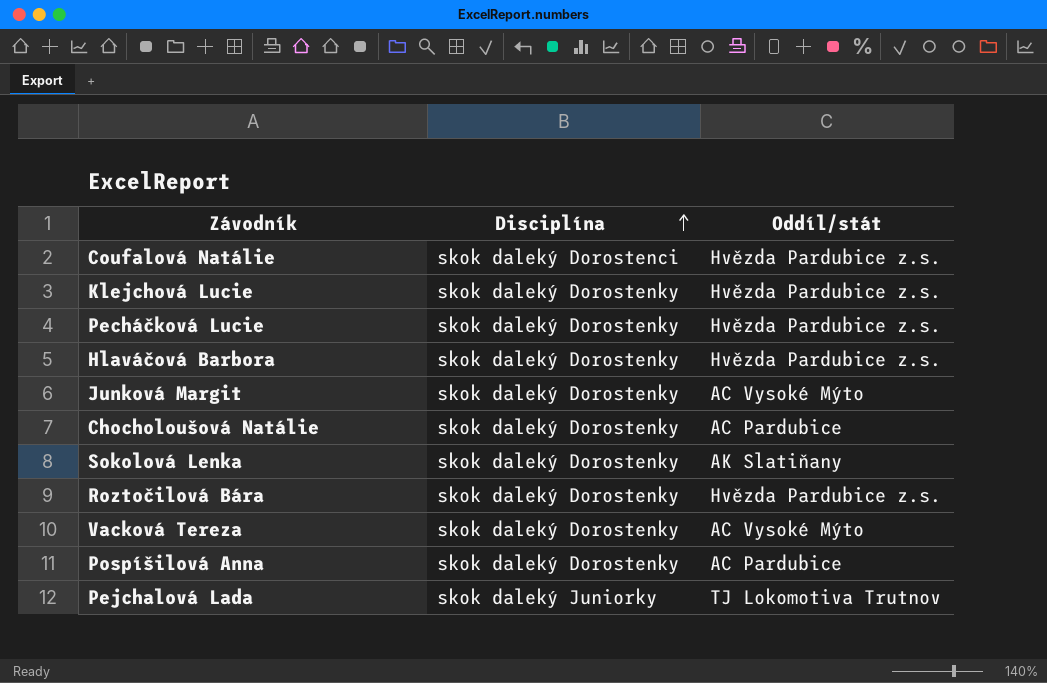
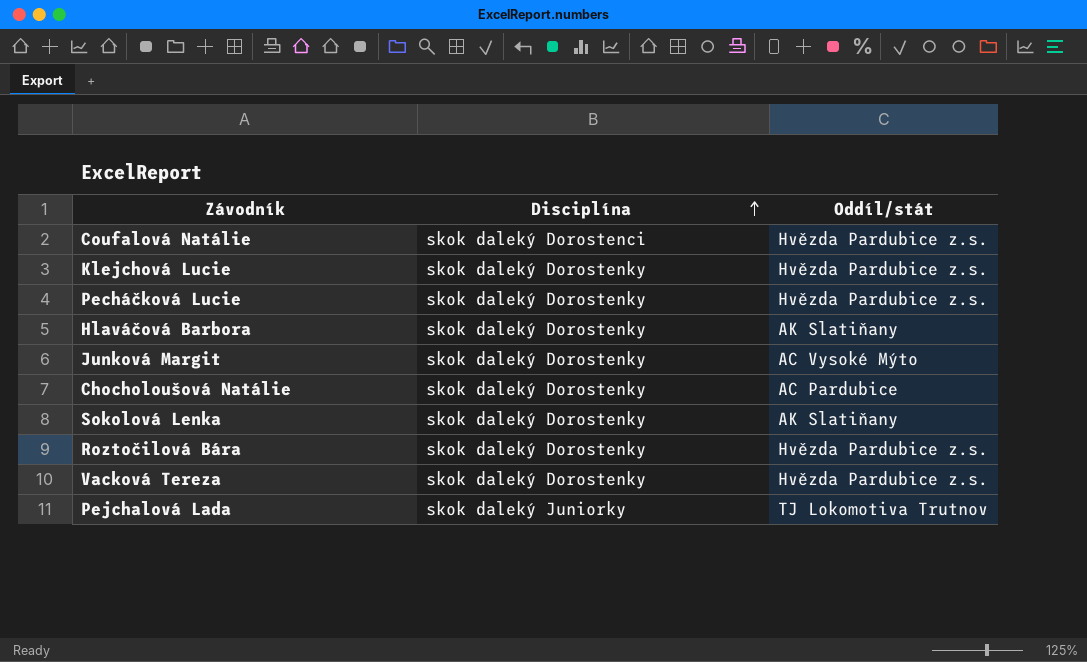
row Pospíšilová Anna: skok daleký Dorostenky | AC Pardubice -> none
Hlaváčová Barbora | Oddíl/stát: Hvězda Pardubice z.s. -> AK Slatiňany
Vacková Tereza | Oddíl/stát: AC Vysoké Mýto -> Hvězda Pardubice z.s.

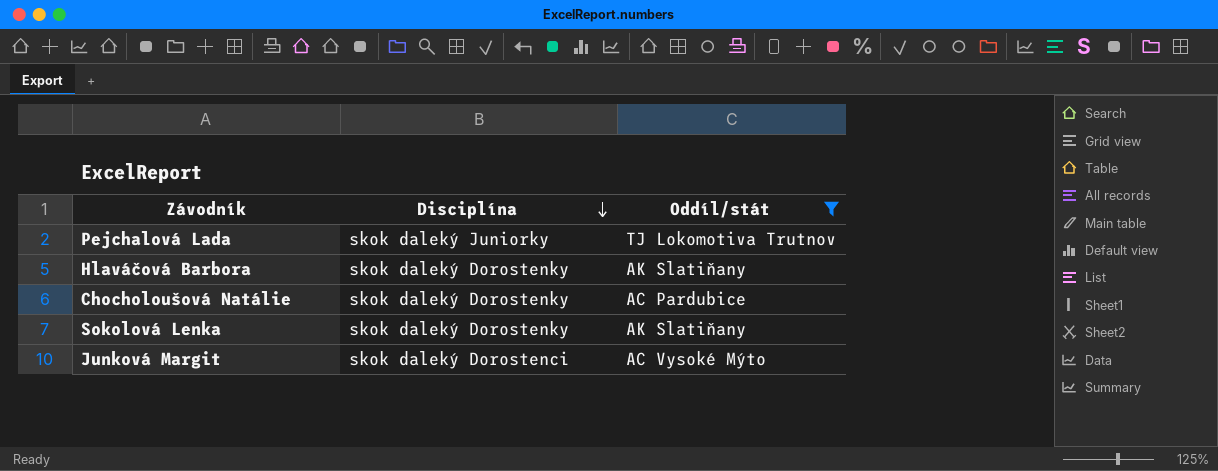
filter: none -> Oddíl/stát != Hvězda Pardubice z.s.
row order: Disciplína ascending -> Disciplína descending
Junková Margit | Disciplína: skok daleký Dorostenky -> skok daleký Dorostenci

